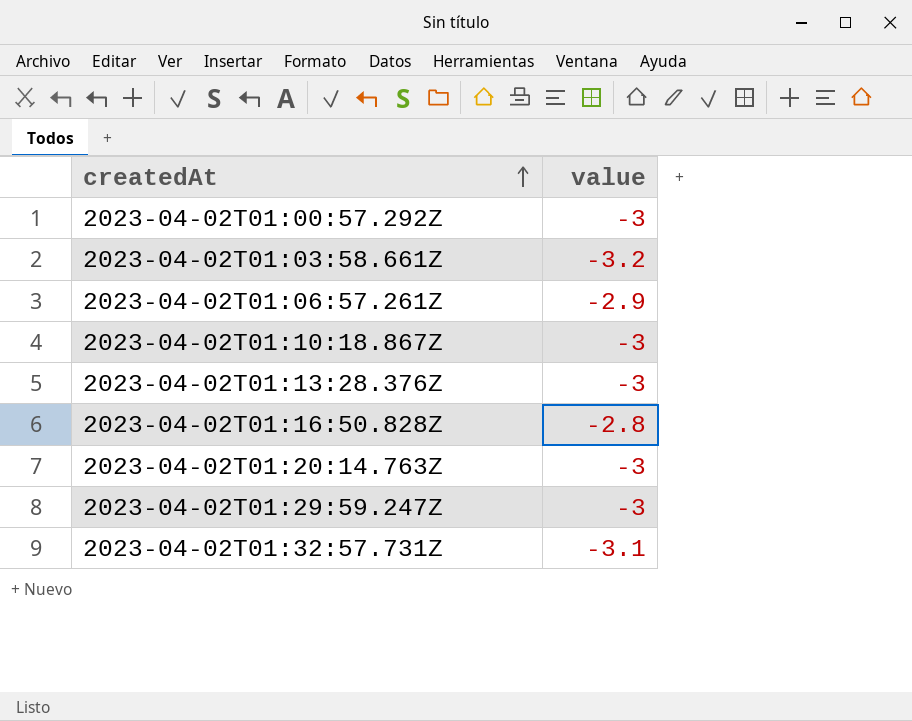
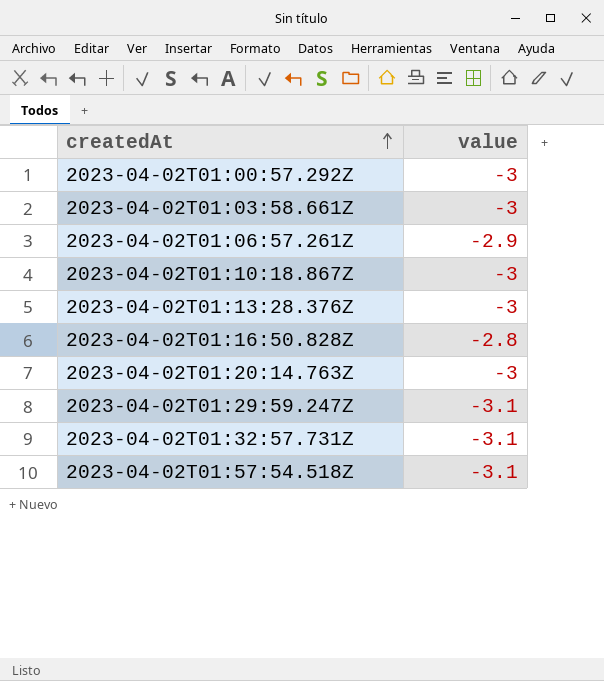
2023-04-02T01:03:58.661Z | value: -3.2 -> -3
2023-04-02T01:29:59.247Z | value: -3 -> -3.1
row 2023-04-02T01:57:54.518Z: none -> -3.1

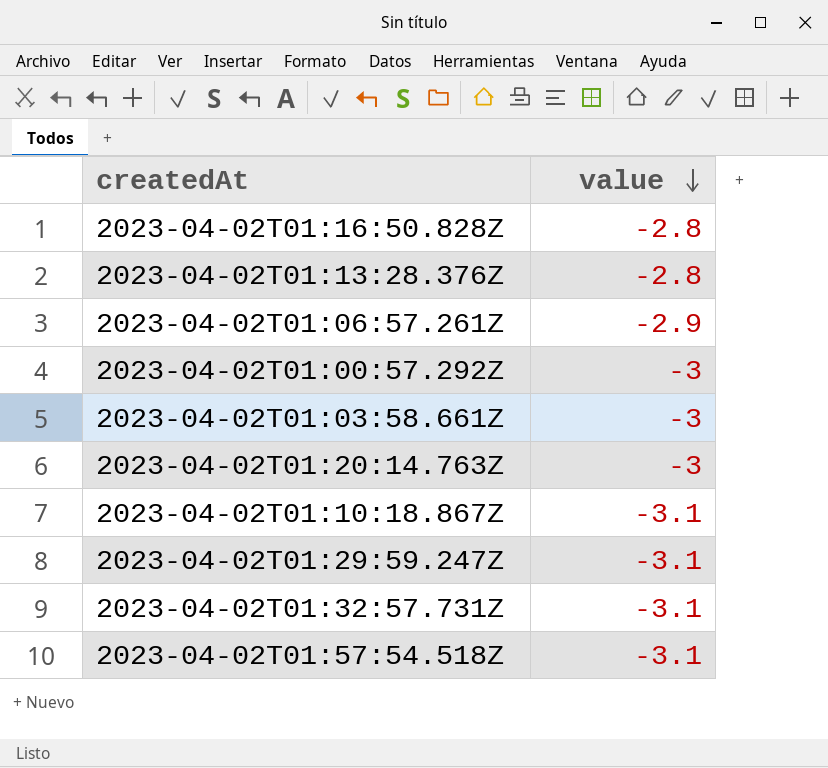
row order: createdAt ascending -> value descending
2023-04-02T01:13:28.376Z | value: -3 -> -2.8
2023-04-02T01:10:18.867Z | value: -3 -> -3.1

